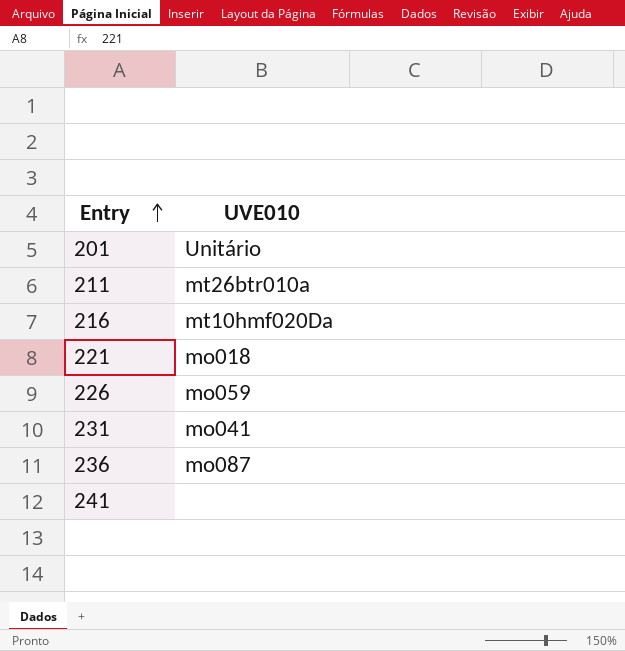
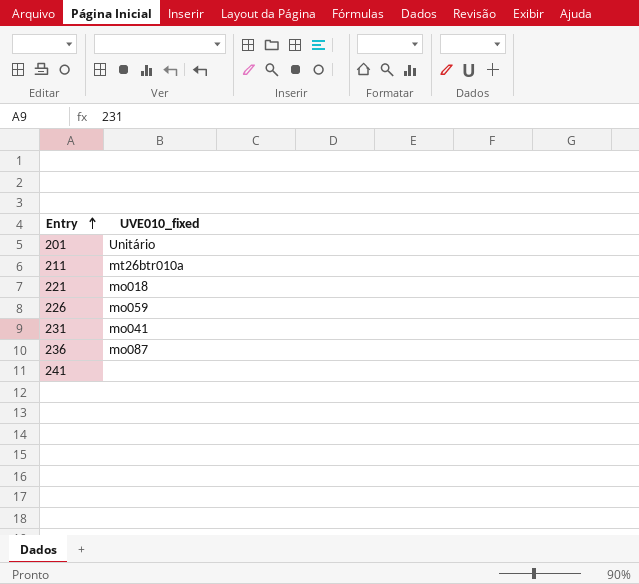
column name: UVE010 -> UVE010_fixed
row 216: mt10hmf020Da -> none

